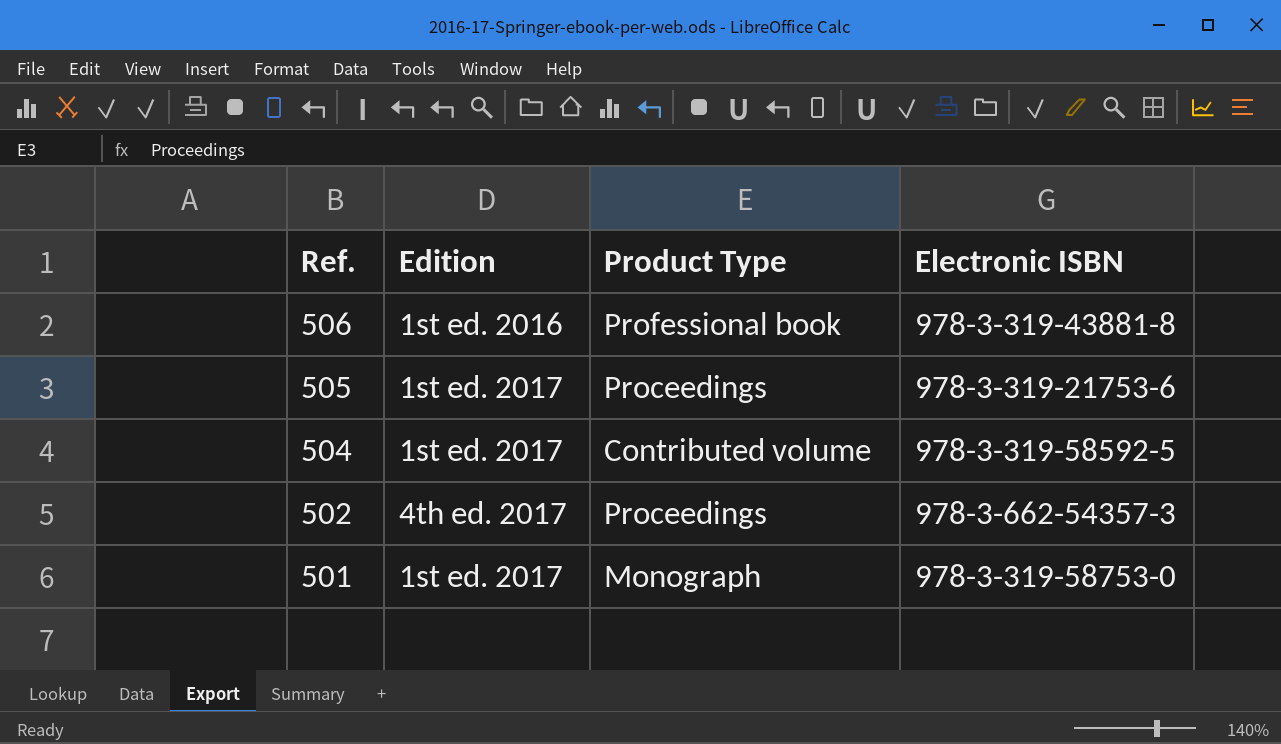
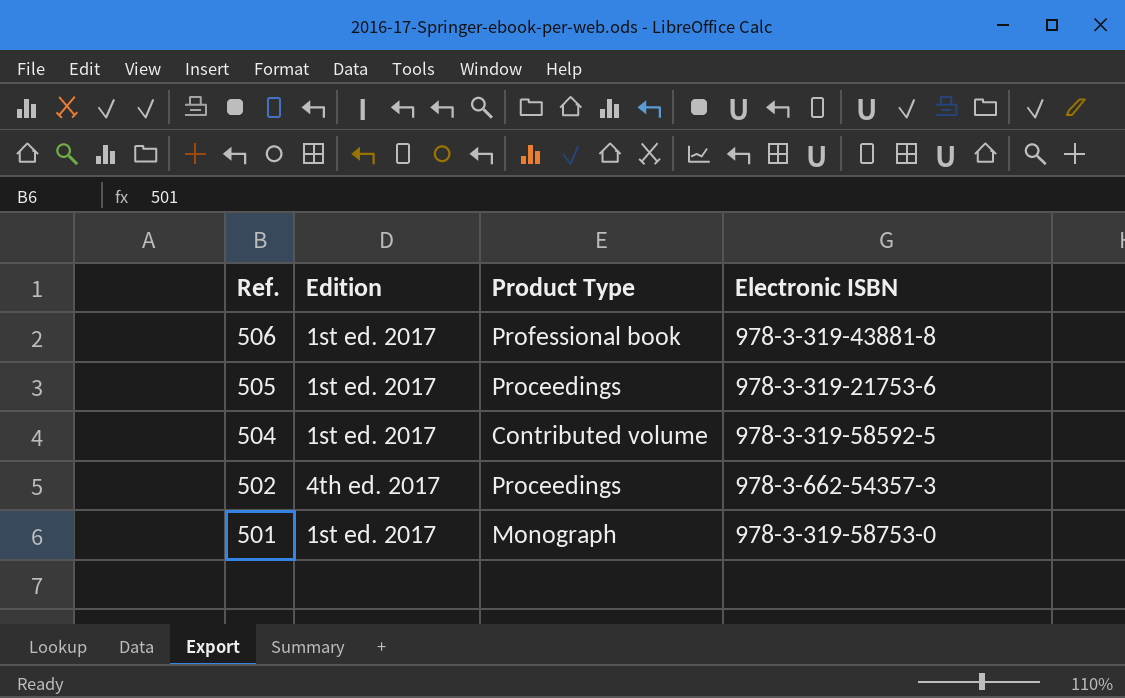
506 | Edition: 1st ed. 2016 -> 1st ed. 2017

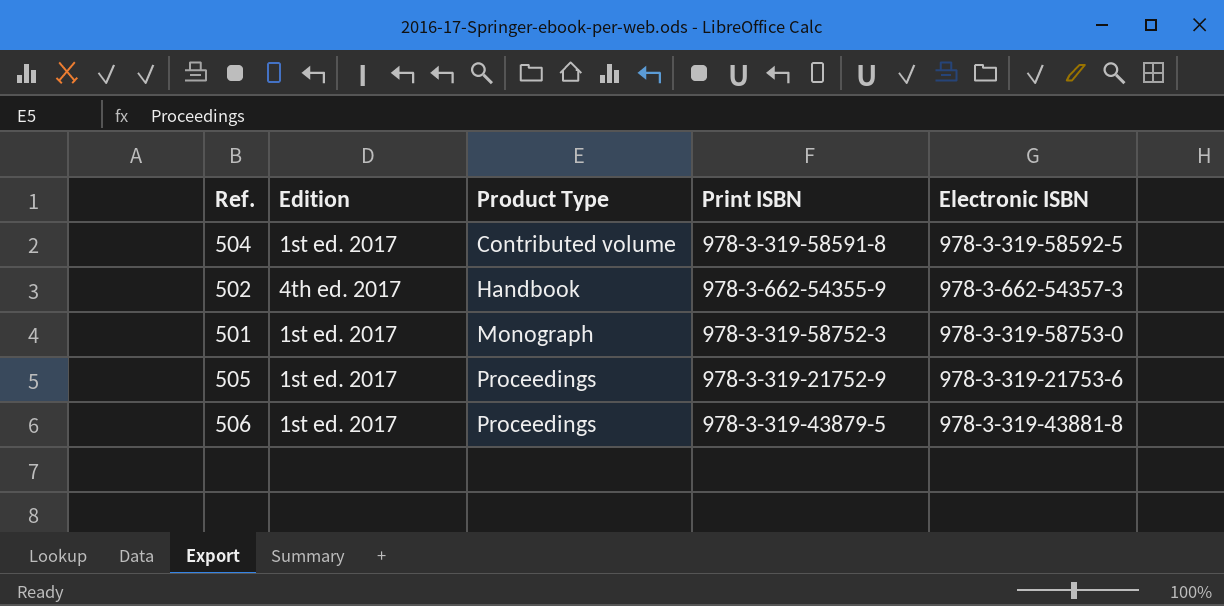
row order: Ref. descending -> Product Type ascending
column Print ISBN | position: none -> 4
502 | Product Type: Proceedings -> Handbook
506 | Product Type: Professional book -> Proceedings

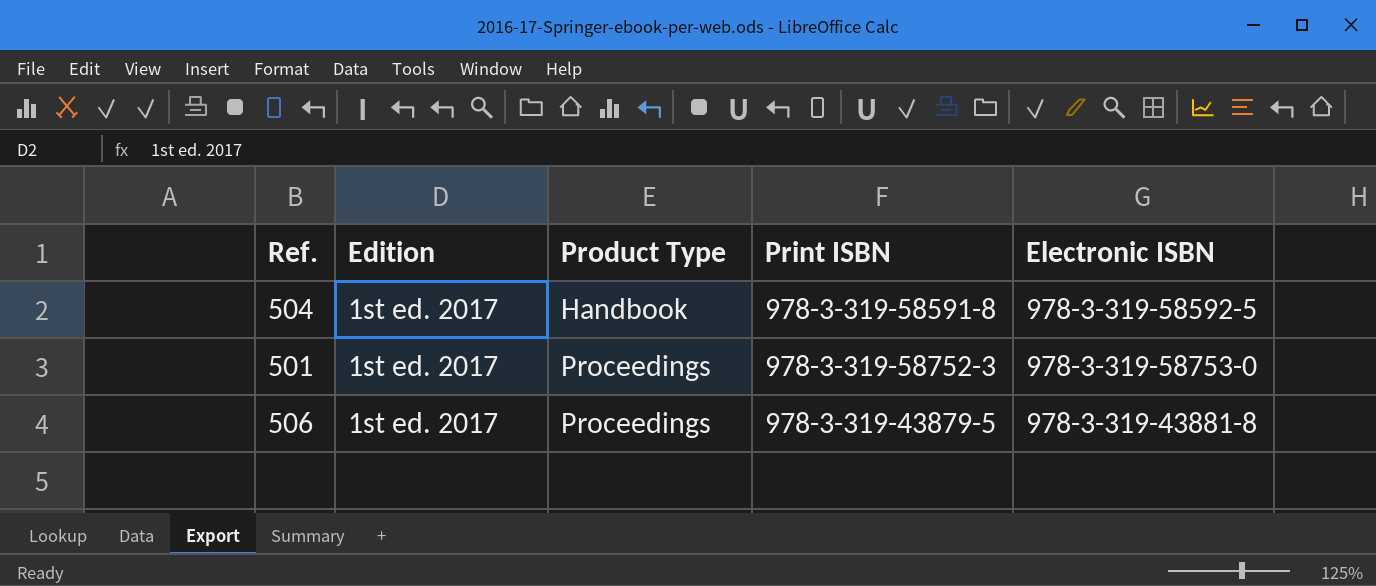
row 502: 4th ed. 2017 | Handbook | 978-3-662-54355-9 | 978-3-662-54357-3 -> none
row 505: 1st ed. 2017 | Proceedings | 978-3-319-21752-9 | 978-3-319-21753-6 -> none
504 | Product Type: Contributed volume -> Handbook
501 | Product Type: Monograph -> Proceedings

